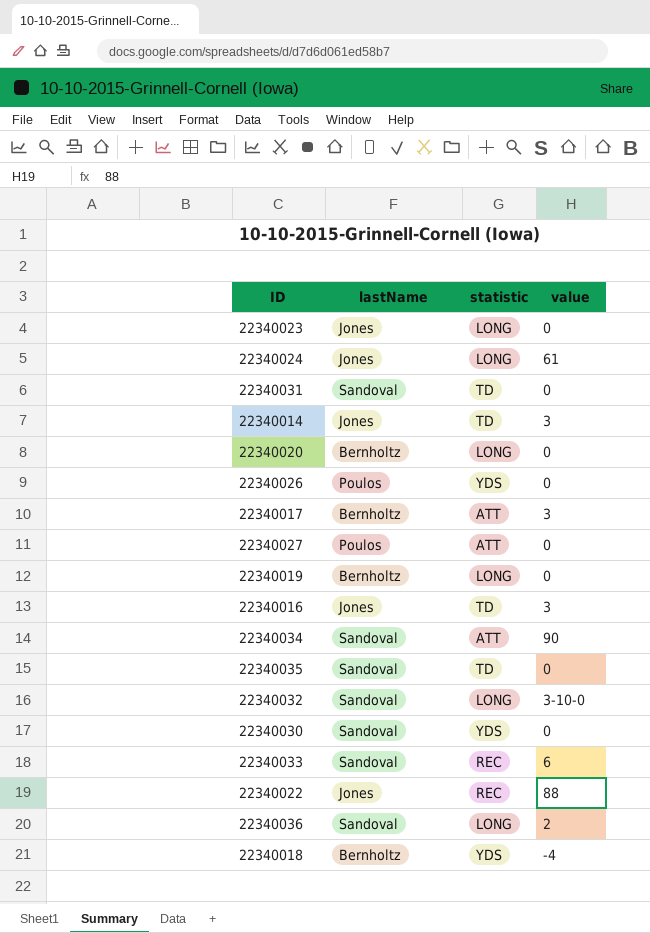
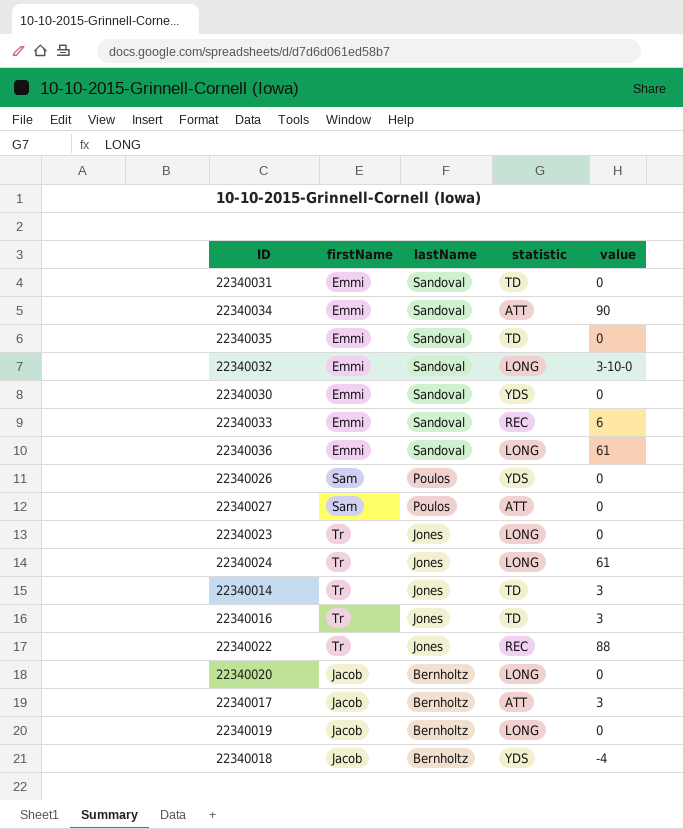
row order: none -> lastName descending
column firstName | position: none -> 2
22340036 | value: 2 -> 61

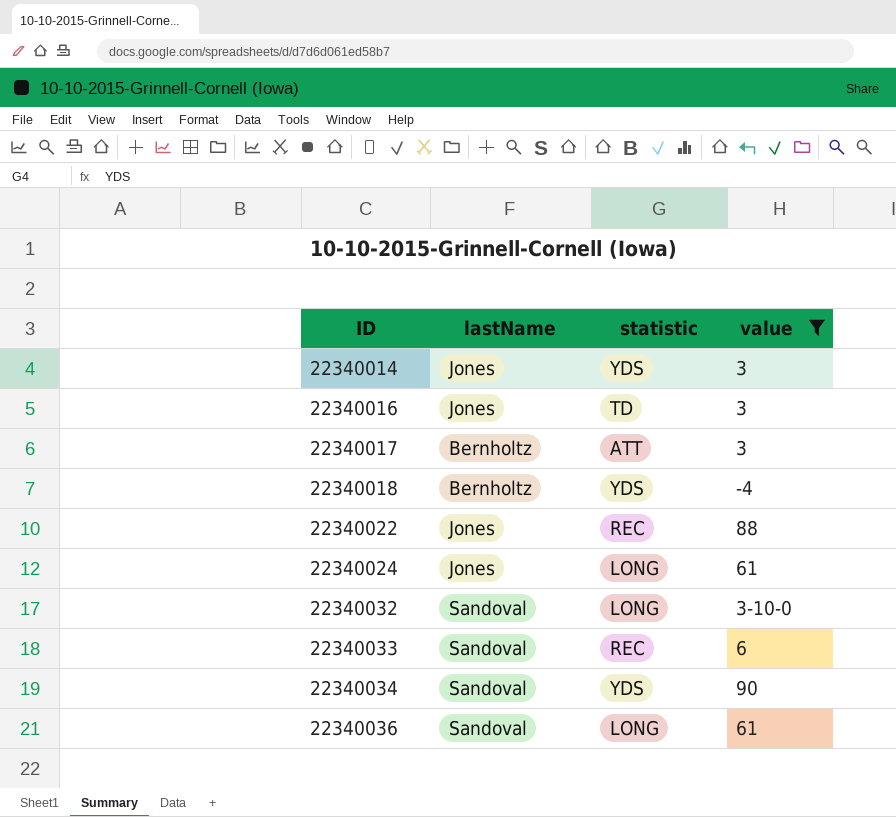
filter: none -> value != 0
row order: lastName descending -> ID ascending
column firstName | position: 2 -> none
22340014 | statistic: TD -> YDS
22340034 | statistic: ATT -> YDS

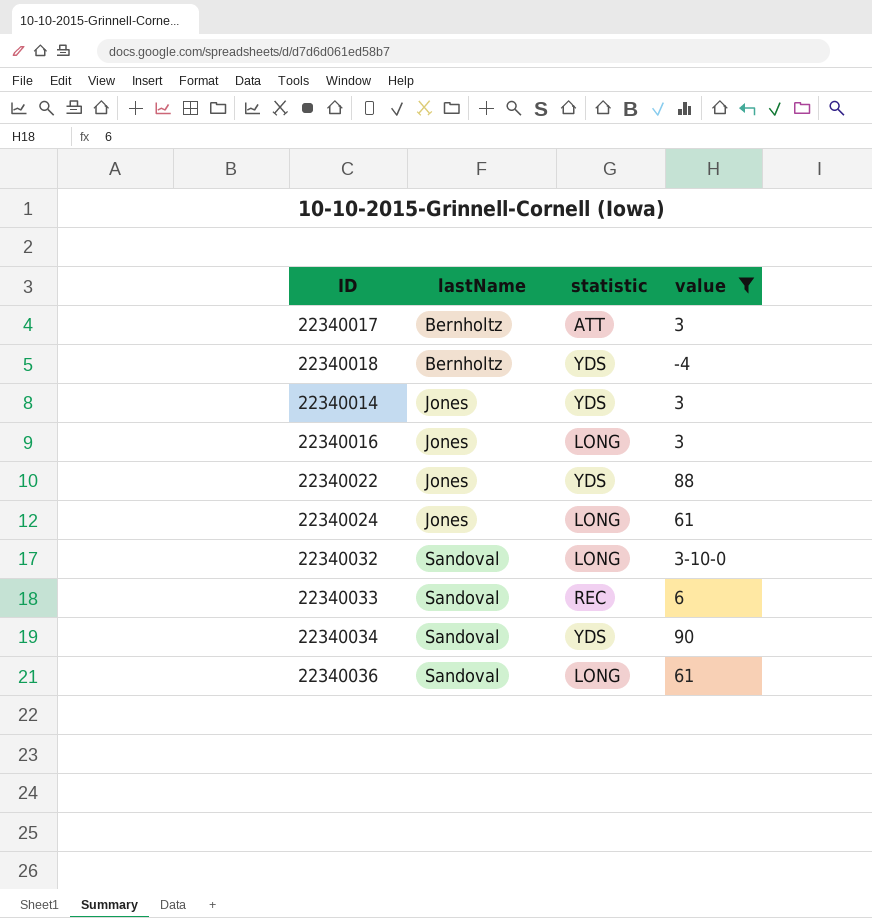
row order: ID ascending -> lastName ascending
22340016 | statistic: TD -> LONG
22340022 | statistic: REC -> YDS

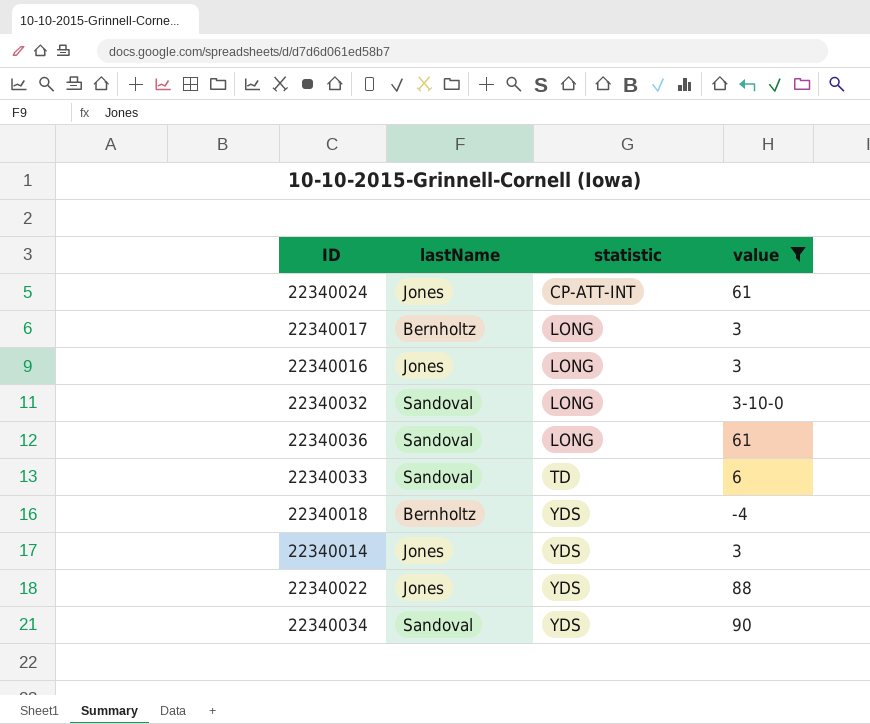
row order: lastName ascending -> statistic ascending
22340024 | statistic: LONG -> CP-ATT-INT
22340017 | statistic: ATT -> LONG
22340033 | statistic: REC -> TD

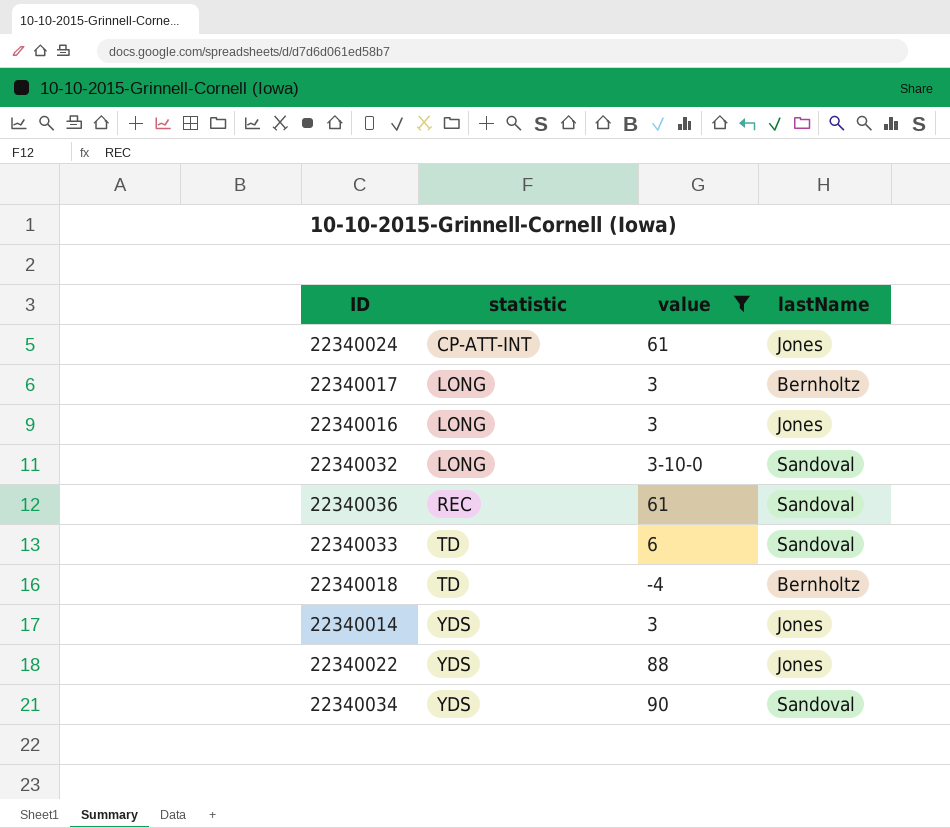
column lastName | position: 2 -> 4
22340036 | statistic: LONG -> REC
22340018 | statistic: YDS -> TD

